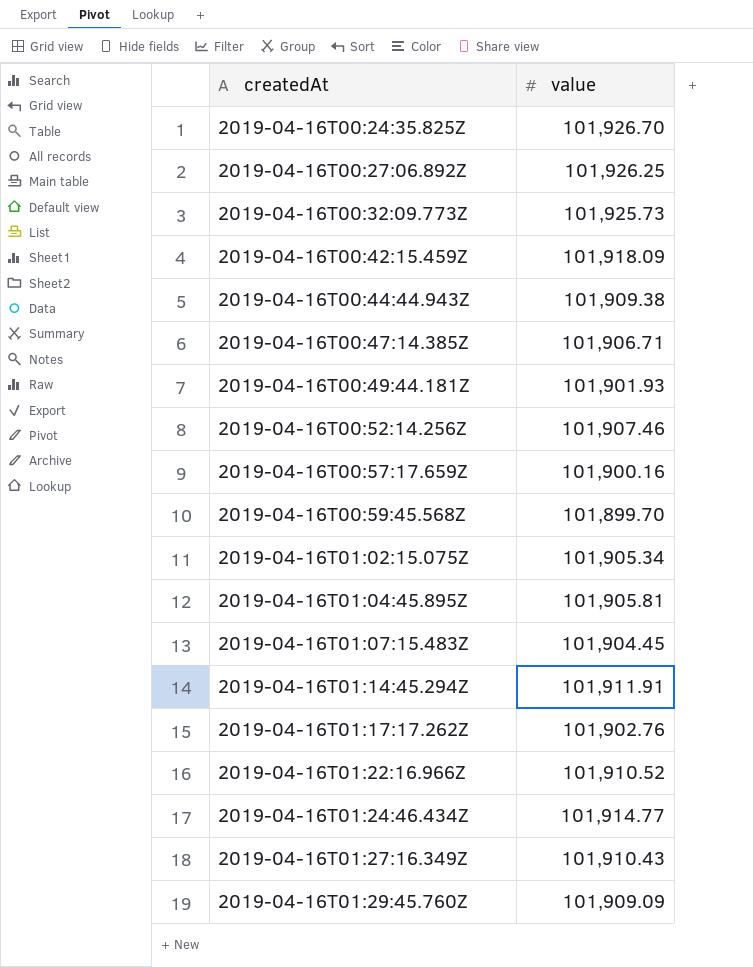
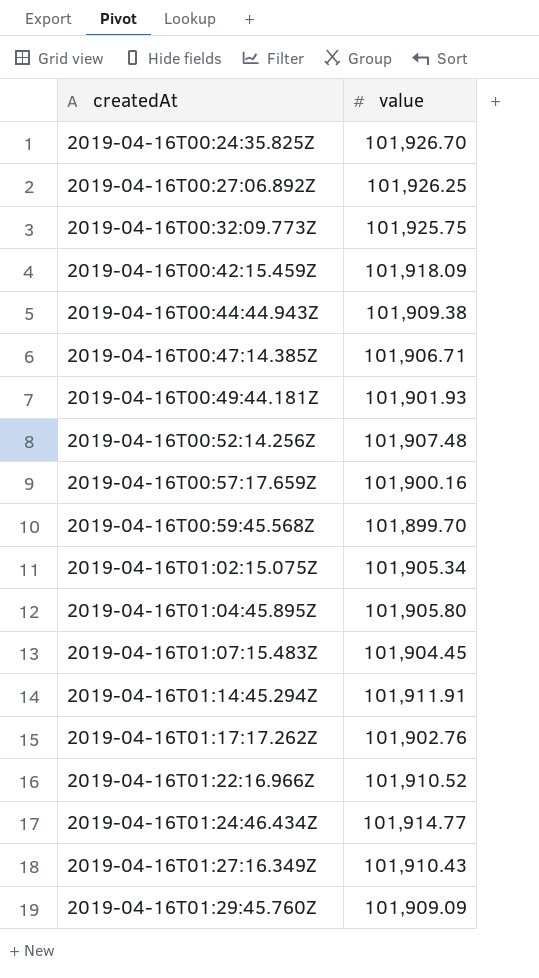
2019-04-16T00:32:09.773Z | value: 101,925.73 -> 101,925.75
2019-04-16T00:52:14.256Z | value: 101,907.46 -> 101,907.48
2019-04-16T01:04:45.895Z | value: 101,905.81 -> 101,905.80

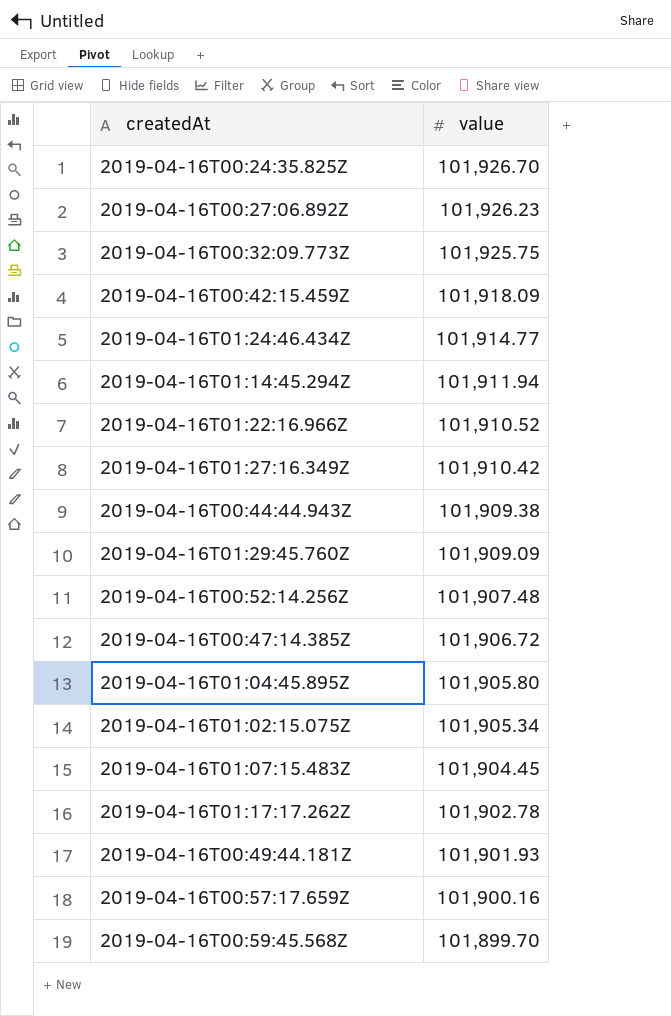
row order: createdAt ascending -> value descending
2019-04-16T00:27:06.892Z | value: 101,926.25 -> 101,926.23
2019-04-16T01:14:45.294Z | value: 101,911.91 -> 101,911.94
2019-04-16T01:27:16.349Z | value: 101,910.43 -> 101,910.42
2019-04-16T00:47:14.385Z | value: 101,906.71 -> 101,906.72
2019-04-16T01:17:17.262Z | value: 101,902.76 -> 101,902.78

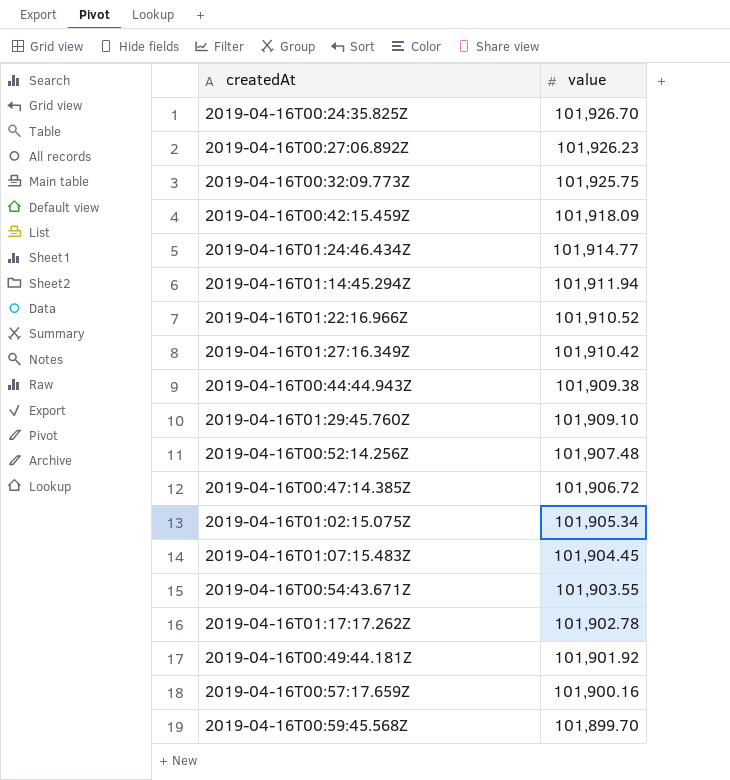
row 2019-04-16T01:04:45.895Z: 101,905.80 -> none
2019-04-16T01:29:45.760Z | value: 101,909.09 -> 101,909.10
row 2019-04-16T00:54:43.671Z: none -> 101,903.55
2019-04-16T00:49:44.181Z | value: 101,901.93 -> 101,901.92

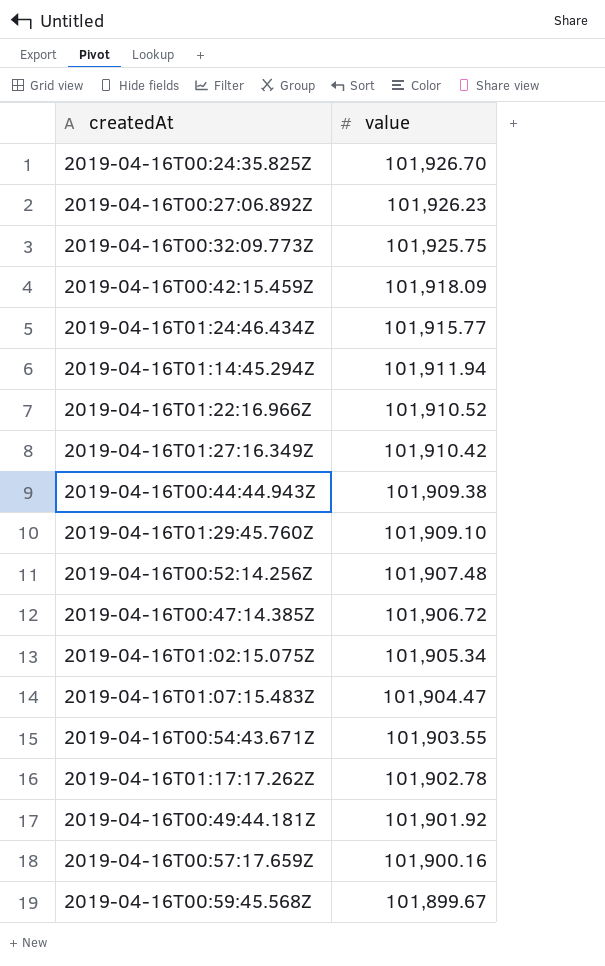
2019-04-16T01:24:46.434Z | value: 101,914.77 -> 101,915.77
2019-04-16T01:07:15.483Z | value: 101,904.45 -> 101,904.47
2019-04-16T00:59:45.568Z | value: 101,899.70 -> 101,899.67

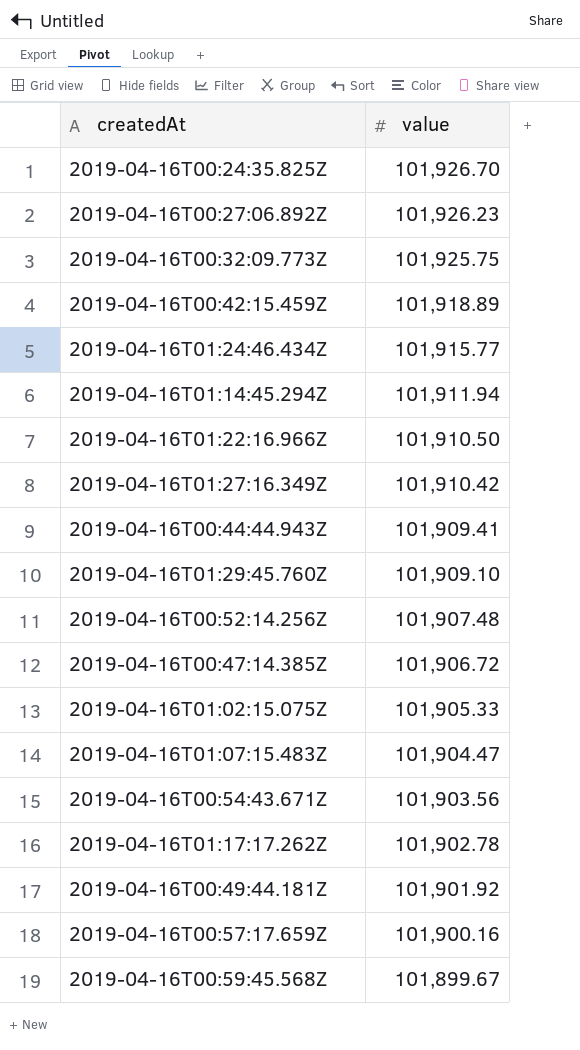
2019-04-16T00:42:15.459Z | value: 101,918.09 -> 101,918.89
2019-04-16T01:22:16.966Z | value: 101,910.52 -> 101,910.50
2019-04-16T00:44:44.943Z | value: 101,909.38 -> 101,909.41
2019-04-16T01:02:15.075Z | value: 101,905.34 -> 101,905.33
2019-04-16T00:54:43.671Z | value: 101,903.55 -> 101,903.56

